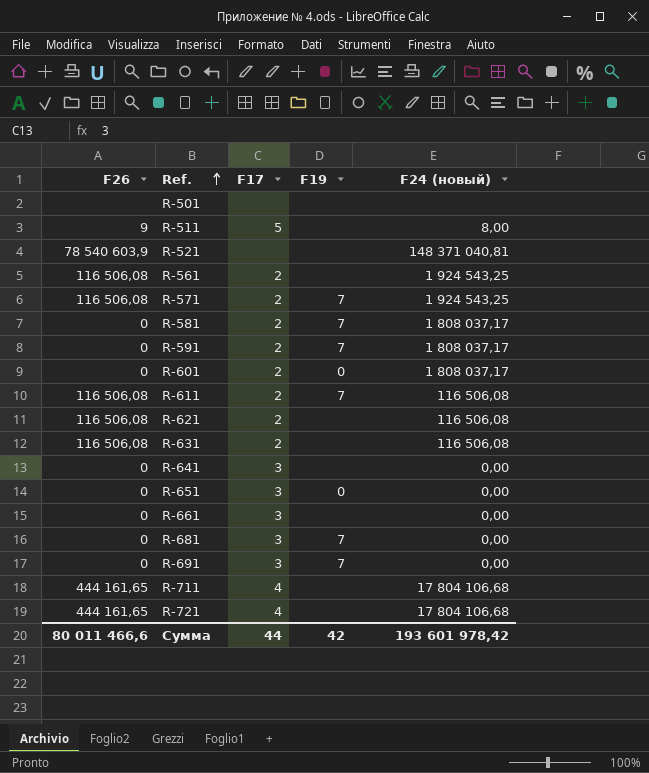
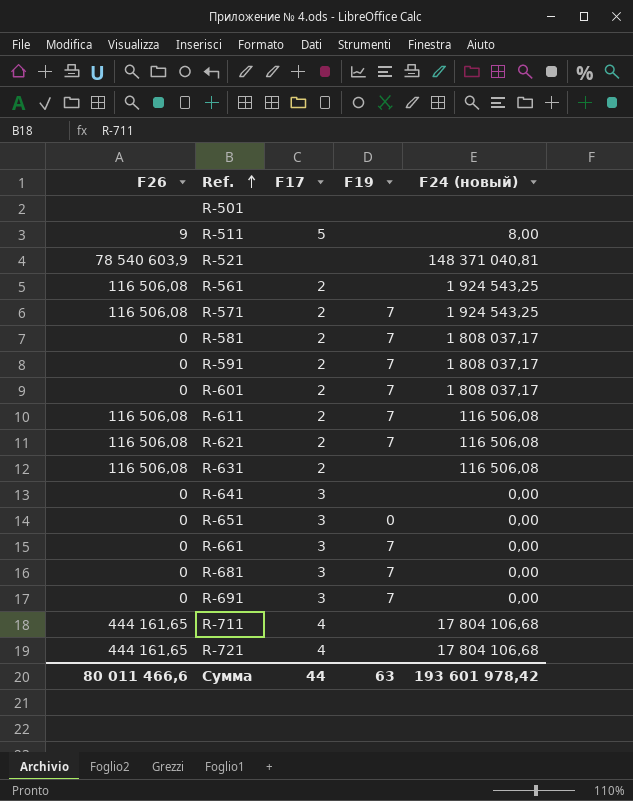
R-601 | F19: 0 -> 7
R-621 | F19: none -> 7
R-661 | F19: none -> 7
Сумма | F19: 42 -> 63

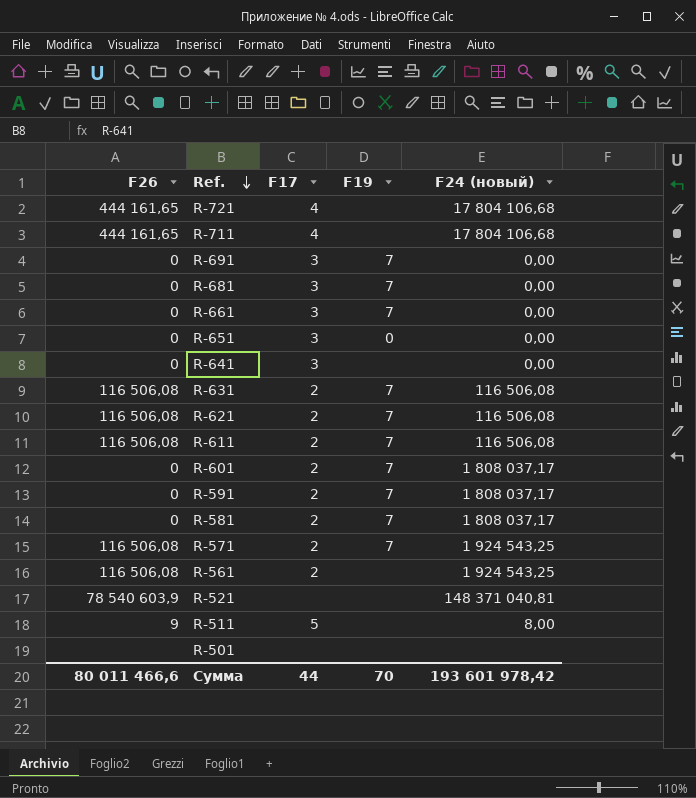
row order: Ref. ascending -> Ref. descending
R-631 | F19: none -> 7
Сумма | F19: 63 -> 70

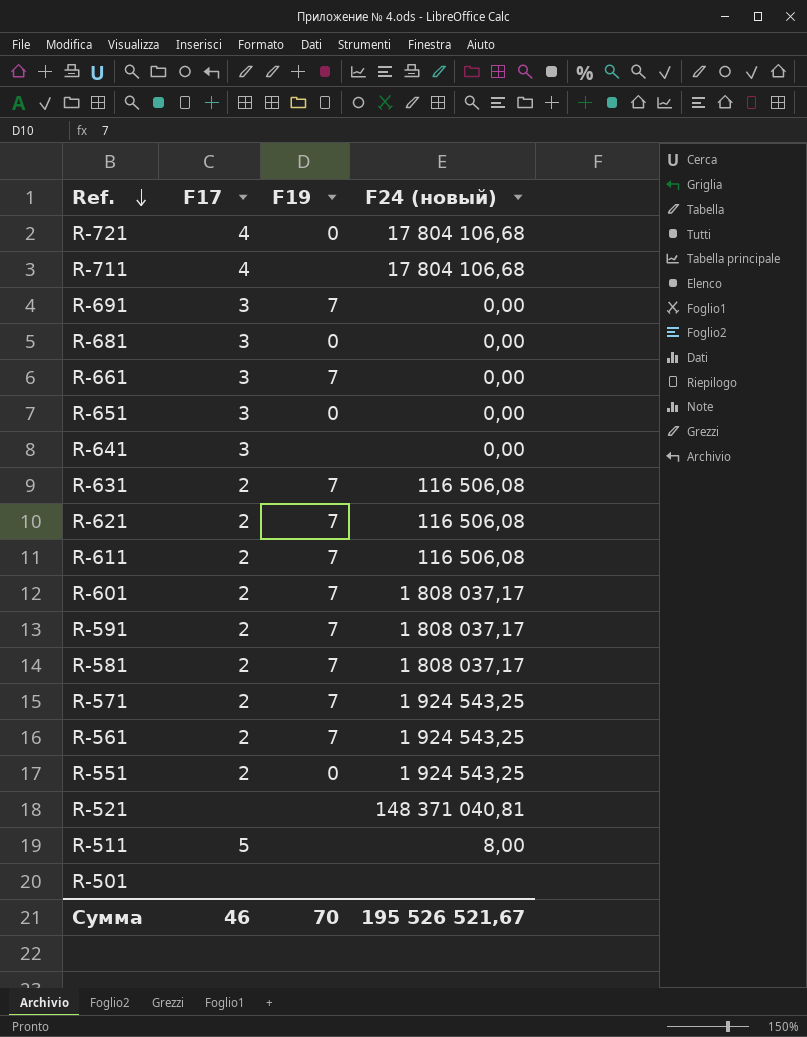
column F26 | position: 1 -> none
R-721 | F19: none -> 0
R-681 | F19: 7 -> 0
R-561 | F19: none -> 7
row R-551: none -> 2 | 0 | 1 924 543,25
Сумма | F17: 44 -> 46
Сумма | F24 (новый): 193 601 978,42 -> 195 526 521,67

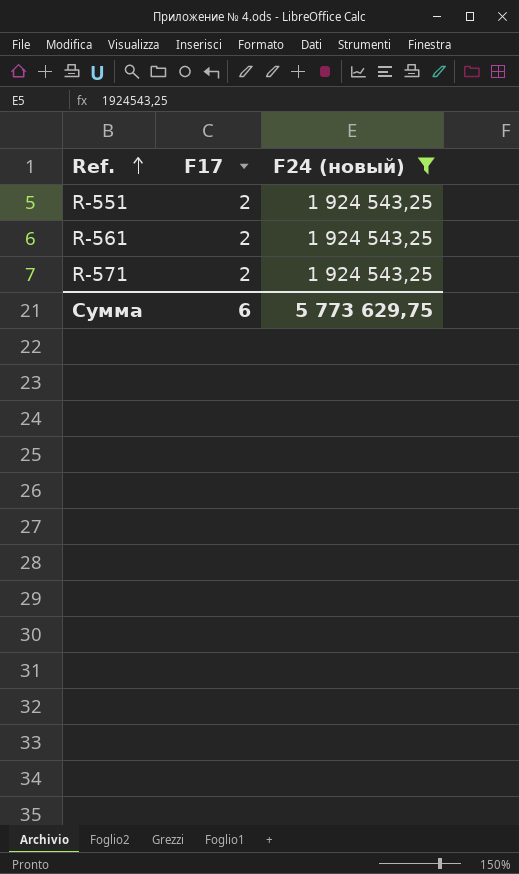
filter: none -> F24 (новый) = 1 924 543,25
row order: Ref. descending -> Ref. ascending
column F19 | position: 3 -> none
Сумма | F17: 46 -> 6
Сумма | F24 (новый): 195 526 521,67 -> 5 773 629,75

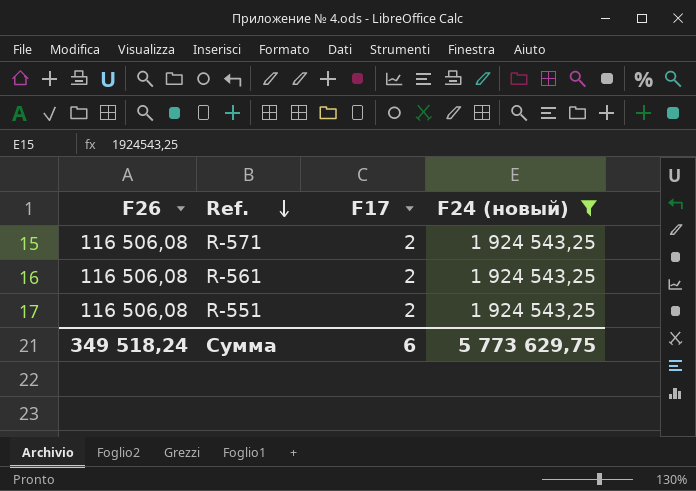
row order: Ref. ascending -> Ref. descending
column F26 | position: none -> 1

